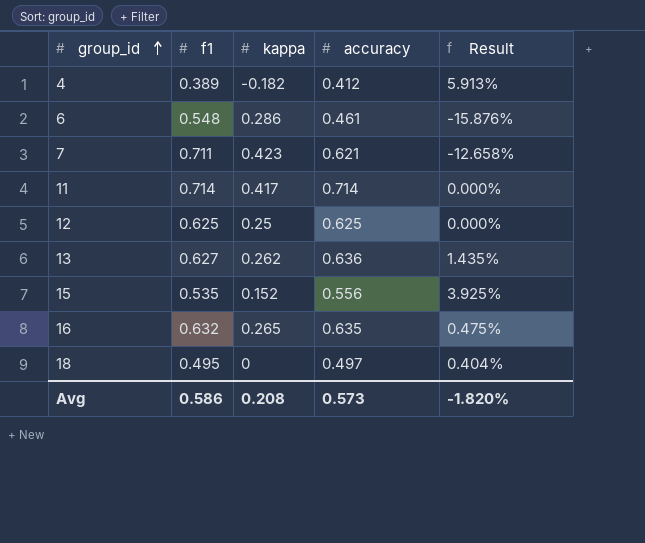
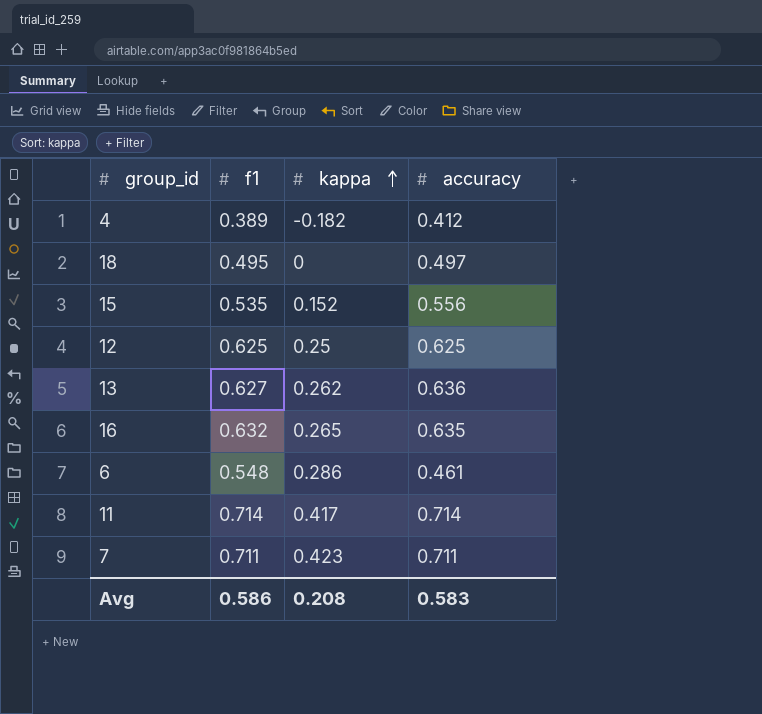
row order: group_id ascending -> kappa ascending
column Result | formula: ([accuracy] - [f1]) / [f1] -> none
7 | accuracy: 0.621 -> 0.711
Avg | accuracy: 0.573 -> 0.583

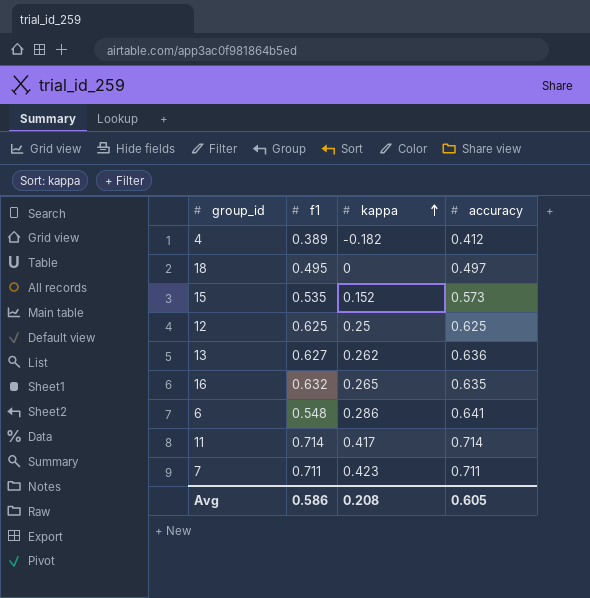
15 | accuracy: 0.556 -> 0.573
6 | accuracy: 0.461 -> 0.641
Avg | accuracy: 0.583 -> 0.605

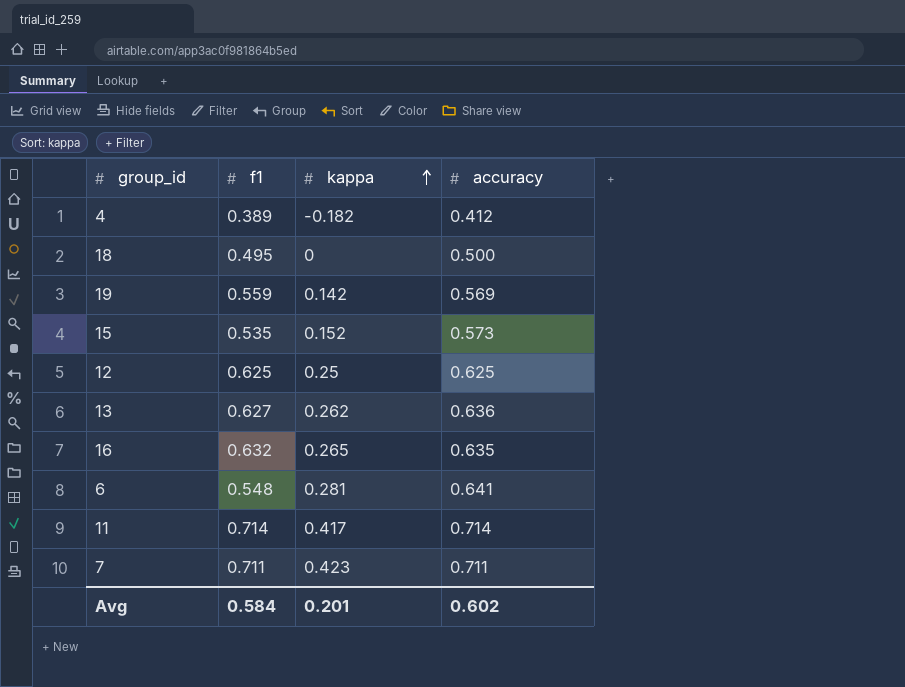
18 | accuracy: 0.497 -> 0.500
row 19: none -> 0.559 | 0.142 | 0.569
6 | kappa: 0.286 -> 0.281
Avg | f1: 0.586 -> 0.584
Avg | kappa: 0.208 -> 0.201
Avg | accuracy: 0.605 -> 0.602

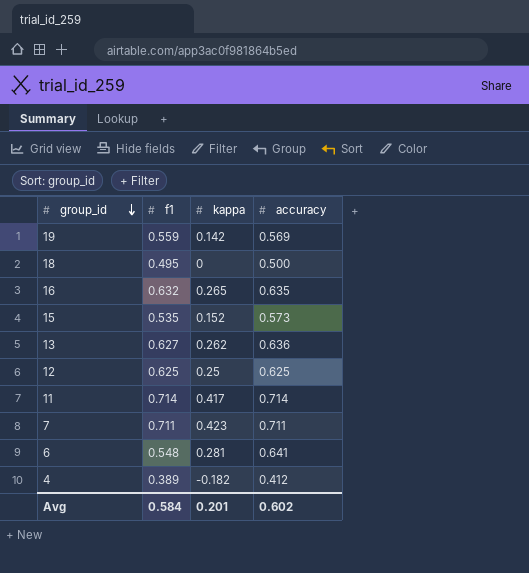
row order: kappa ascending -> group_id descending

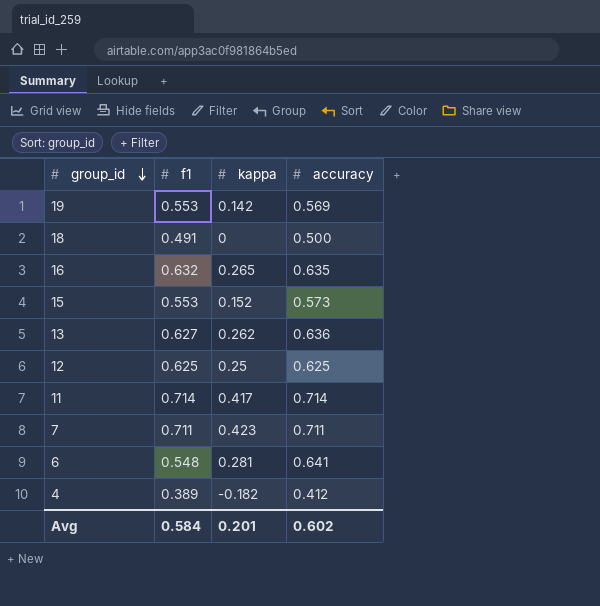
19 | f1: 0.559 -> 0.553
18 | f1: 0.495 -> 0.491
15 | f1: 0.535 -> 0.553

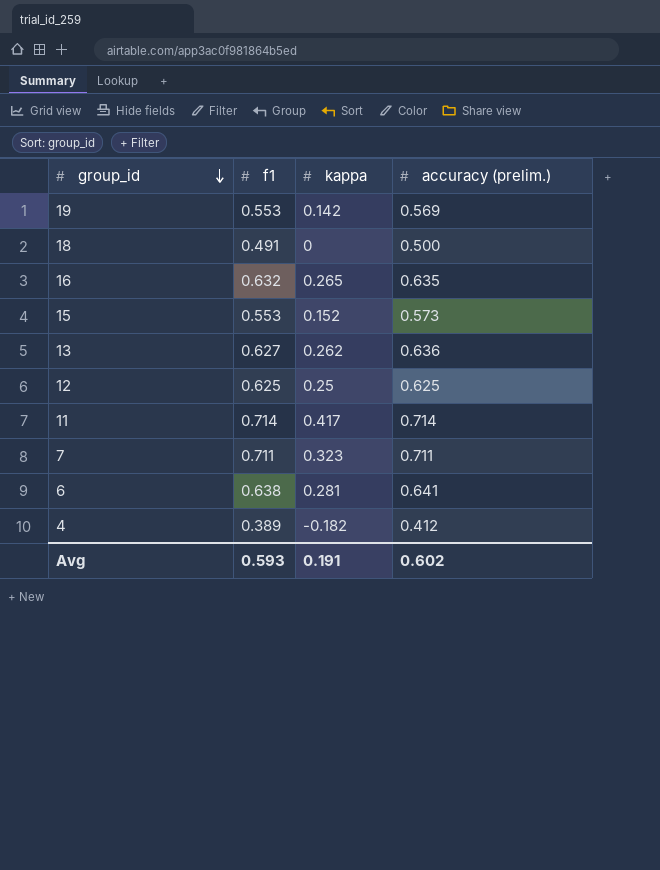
column name: accuracy -> accuracy (prelim.)
7 | kappa: 0.423 -> 0.323
6 | f1: 0.548 -> 0.638
Avg | f1: 0.584 -> 0.593
Avg | kappa: 0.201 -> 0.191

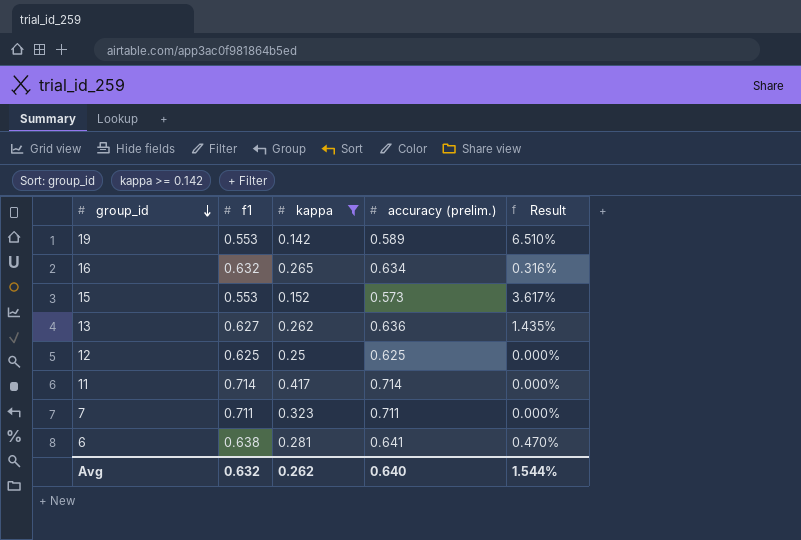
filter: none -> kappa >= 0.142
column Result | formula: none -> ([accuracy (prelim.)] - [f1]) / [f1]
19 | accuracy (prelim.): 0.569 -> 0.589
16 | accuracy (prelim.): 0.635 -> 0.634
Avg | f1: 0.593 -> 0.632
Avg | kappa: 0.191 -> 0.262
Avg | accuracy (prelim.): 0.602 -> 0.640

